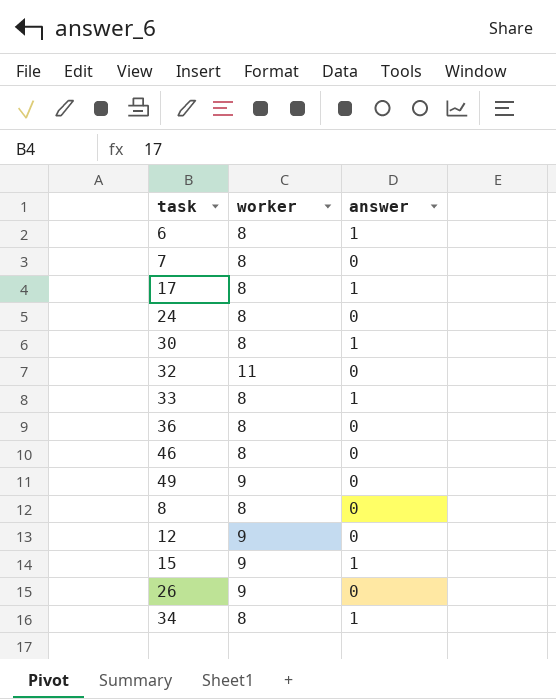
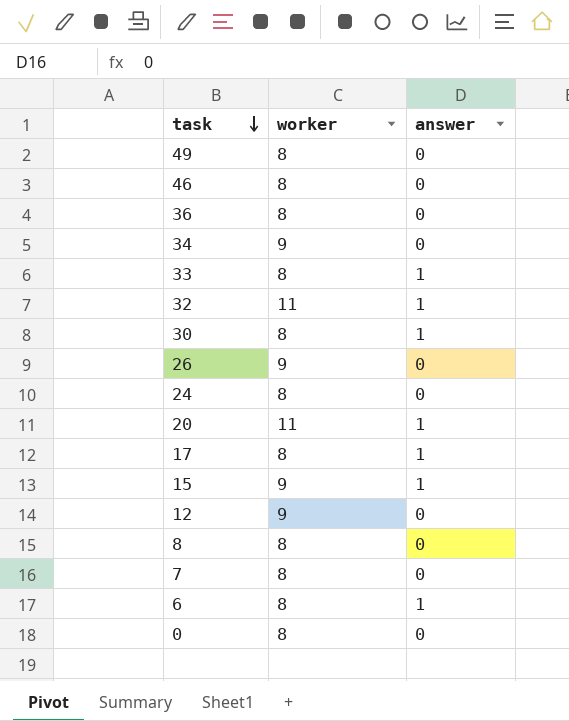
row order: none -> task descending
49 | worker: 9 -> 8
34 | worker: 8 -> 9
34 | answer: 1 -> 0
32 | answer: 0 -> 1
row 20: none -> 11 | 1
row 0: none -> 8 | 0

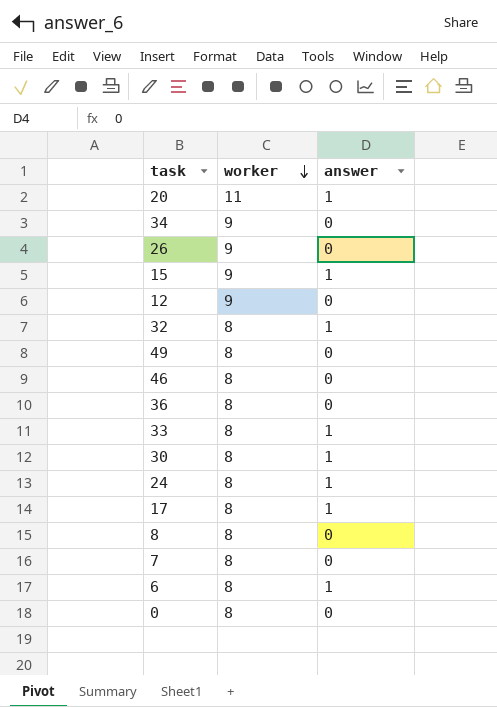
row order: task descending -> worker descending
32 | worker: 11 -> 8
24 | answer: 0 -> 1

